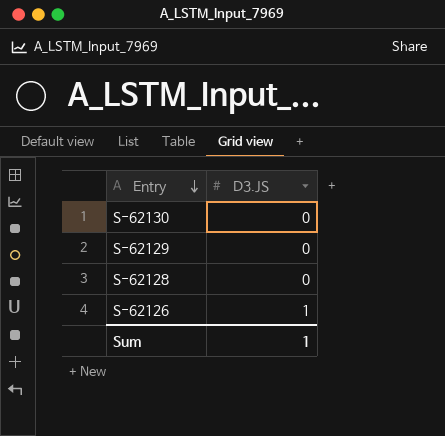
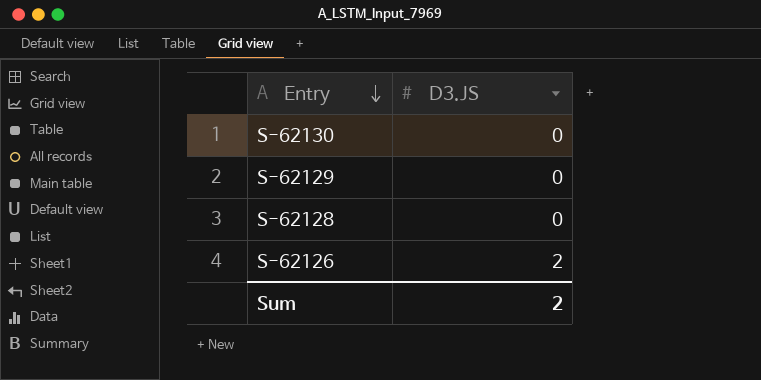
S-62126 | D3.JS: 1 -> 2
Sum | D3.JS: 1 -> 2

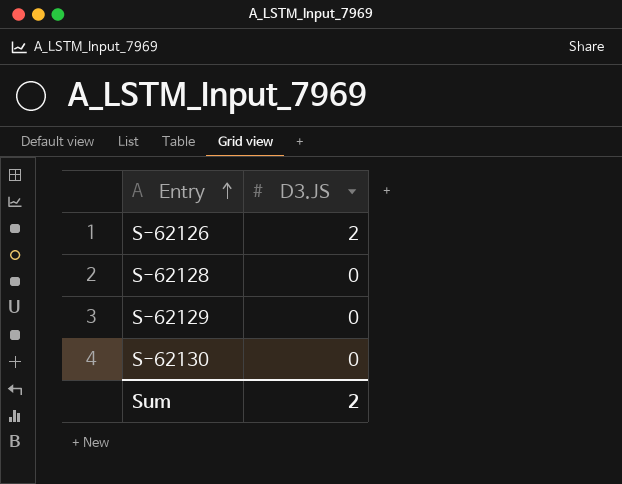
row order: Entry descending -> Entry ascending

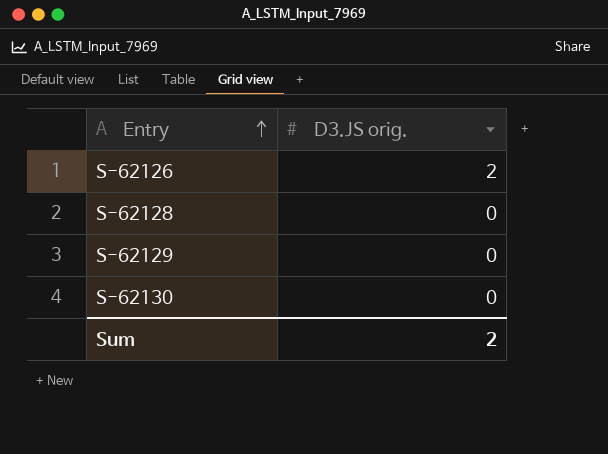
column name: D3.JS -> D3.JS orig.

